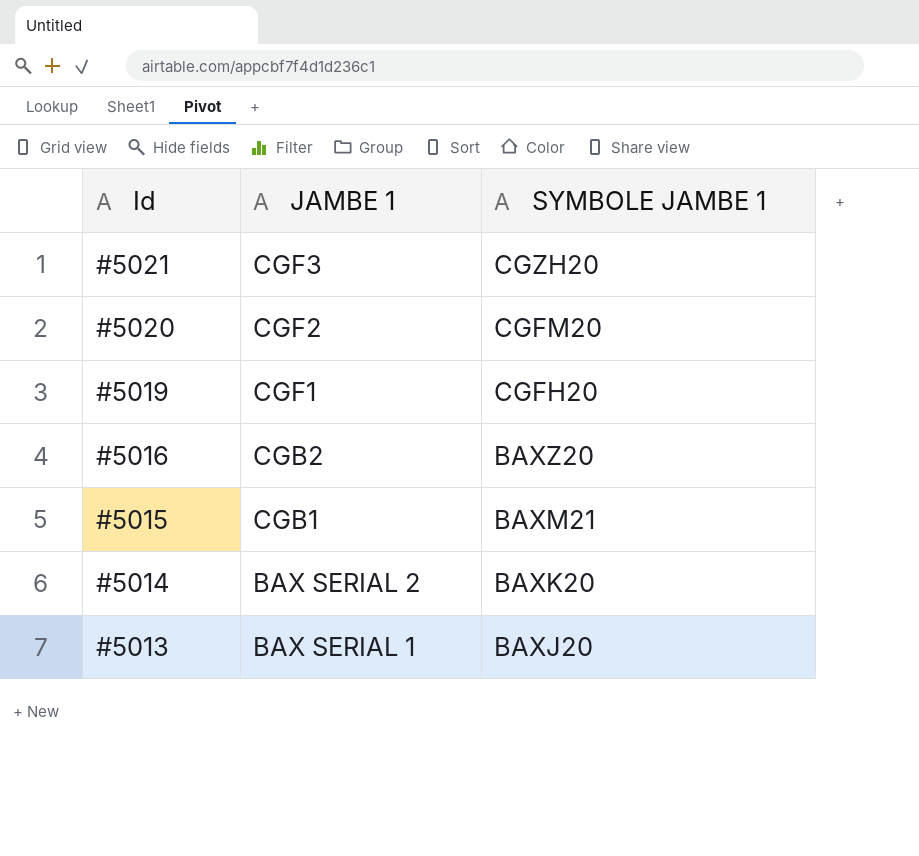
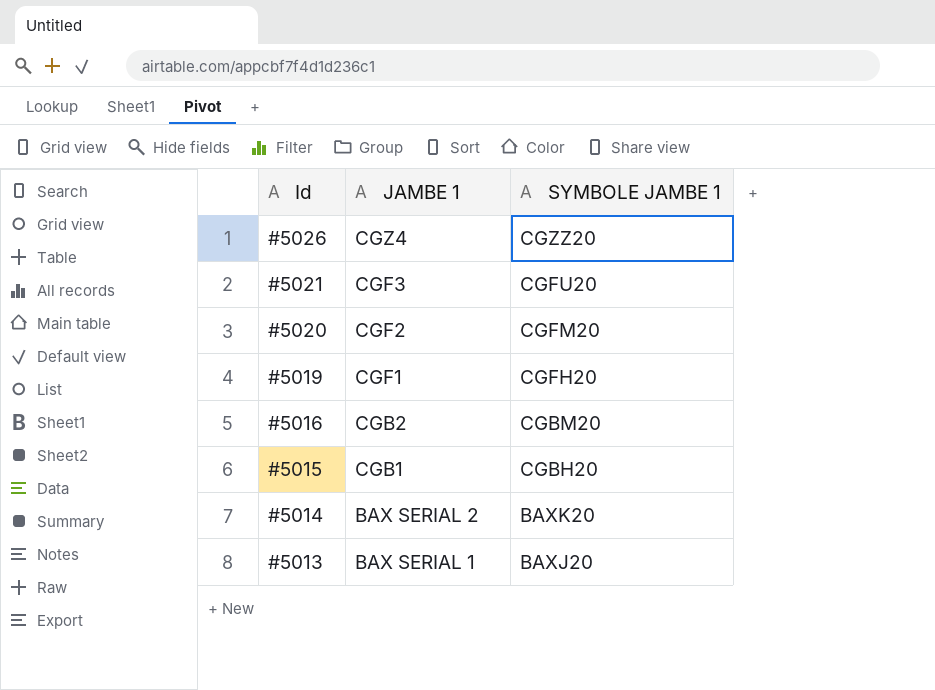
row #5026: none -> CGZ4 | CGZZ20
#5021 | SYMBOLE JAMBE 1: CGZH20 -> CGFU20
#5016 | SYMBOLE JAMBE 1: BAXZ20 -> CGBM20
#5015 | SYMBOLE JAMBE 1: BAXM21 -> CGBH20

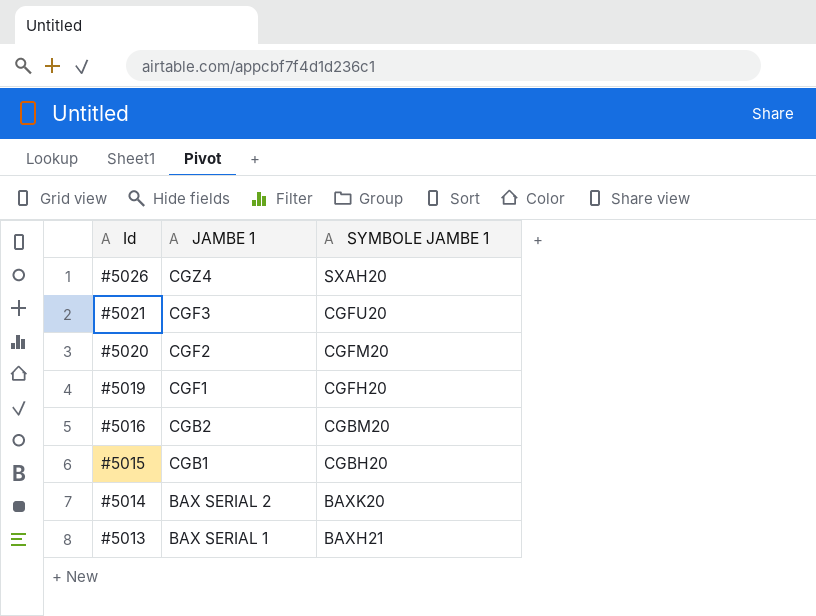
#5026 | SYMBOLE JAMBE 1: CGZZ20 -> SXAH20
#5013 | SYMBOLE JAMBE 1: BAXJ20 -> BAXH21

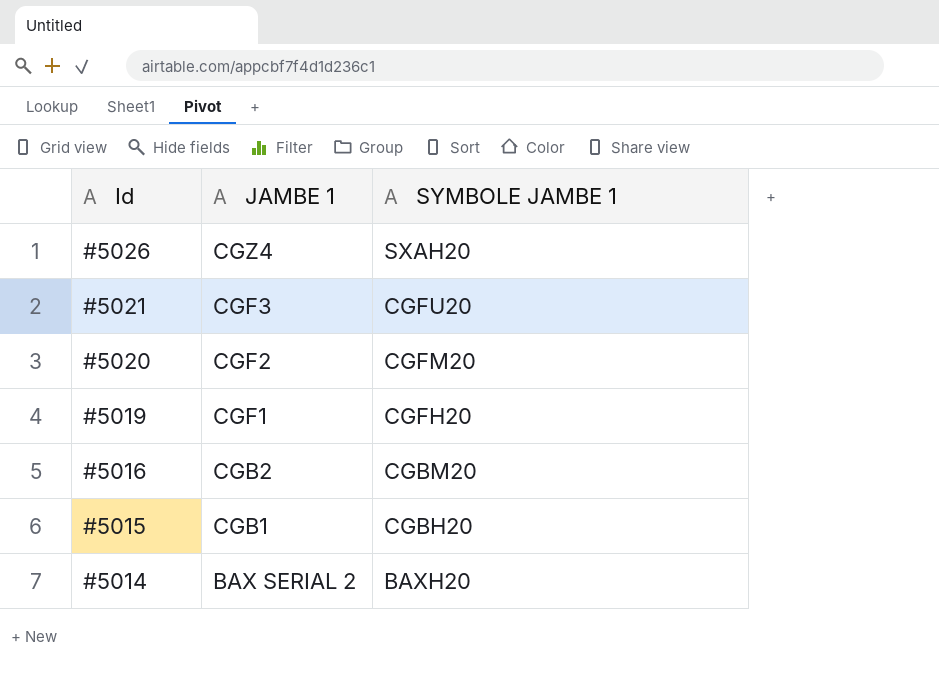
row #5013: BAX SERIAL 1 | BAXH21 -> none
#5014 | SYMBOLE JAMBE 1: BAXK20 -> BAXH20

